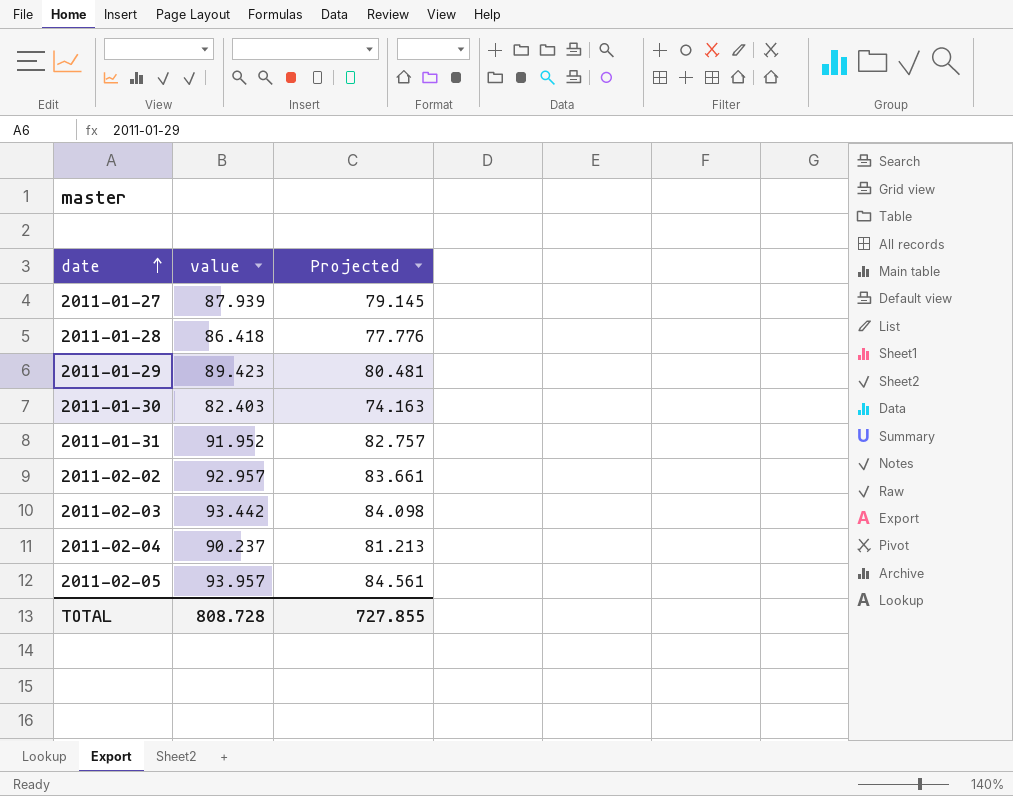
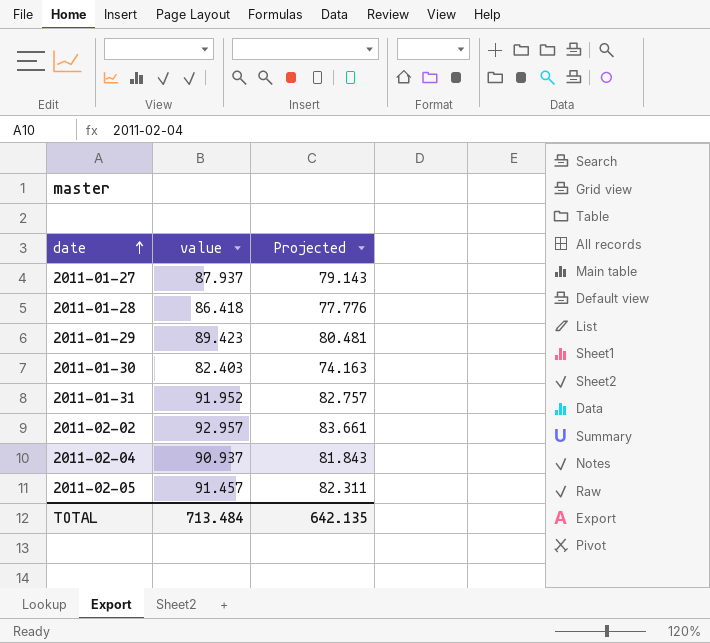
row 2011-02-03: 93.442 | 84.098 -> none
2011-01-27 | value: 87.939 -> 87.937
2011-01-27 | Projected: 79.145 -> 79.143
2011-02-04 | value: 90.237 -> 90.937
2011-02-04 | Projected: 81.213 -> 81.843
2011-02-05 | value: 93.957 -> 91.457
2011-02-05 | Projected: 84.561 -> 82.311
TOTAL | value: 808.728 -> 713.484
TOTAL | Projected: 727.855 -> 642.135

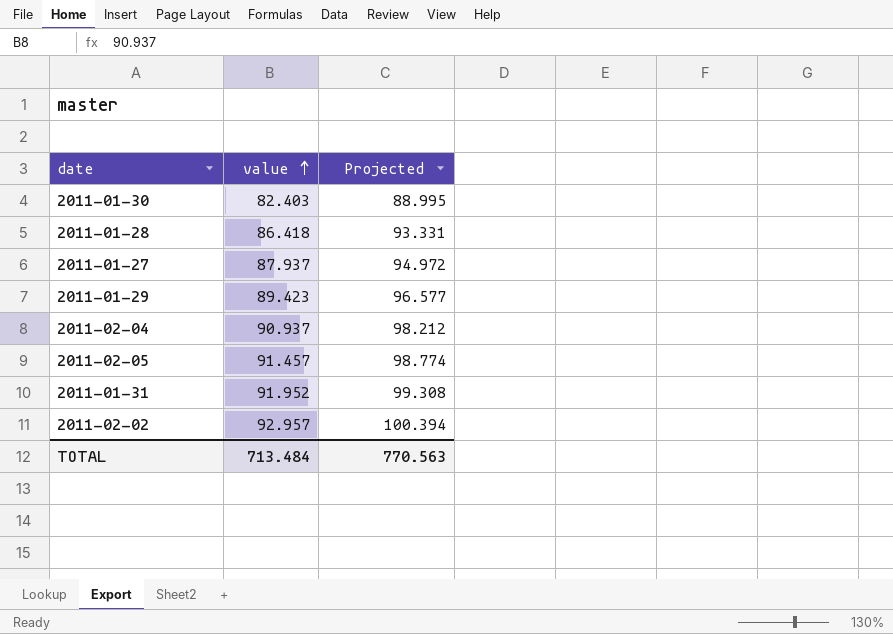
row order: date ascending -> value ascending
column Projected | formula: [value] * 0.9 -> [value] * 1.08
TOTAL | Projected: 642.135 -> 770.563

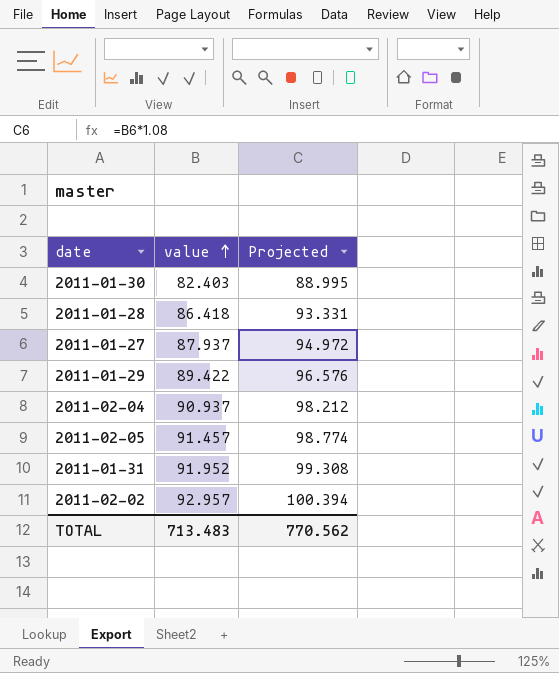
2011-01-29 | value: 89.423 -> 89.422
2011-01-29 | Projected: 96.577 -> 96.576
TOTAL | value: 713.484 -> 713.483
TOTAL | Projected: 770.563 -> 770.562

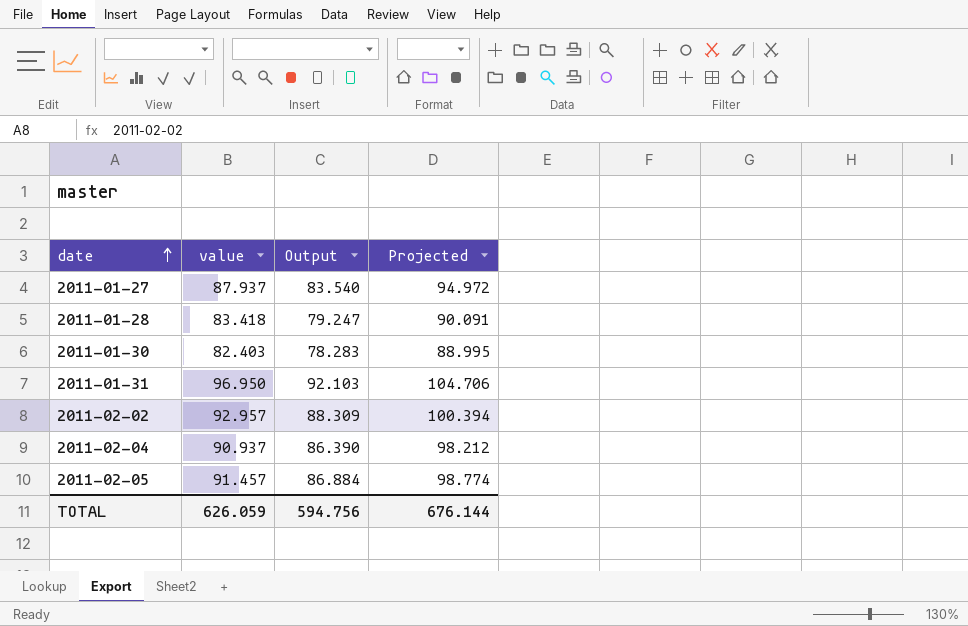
row order: value ascending -> date ascending
column Output | formula: none -> [value] * 0.95
row 2011-01-29: 89.422 | 96.576 -> none
2011-01-28 | value: 86.418 -> 83.418
2011-01-28 | Projected: 93.331 -> 90.091
2011-01-31 | value: 91.952 -> 96.950
2011-01-31 | Projected: 99.308 -> 104.706
TOTAL | value: 713.483 -> 626.059
TOTAL | Projected: 770.562 -> 676.144

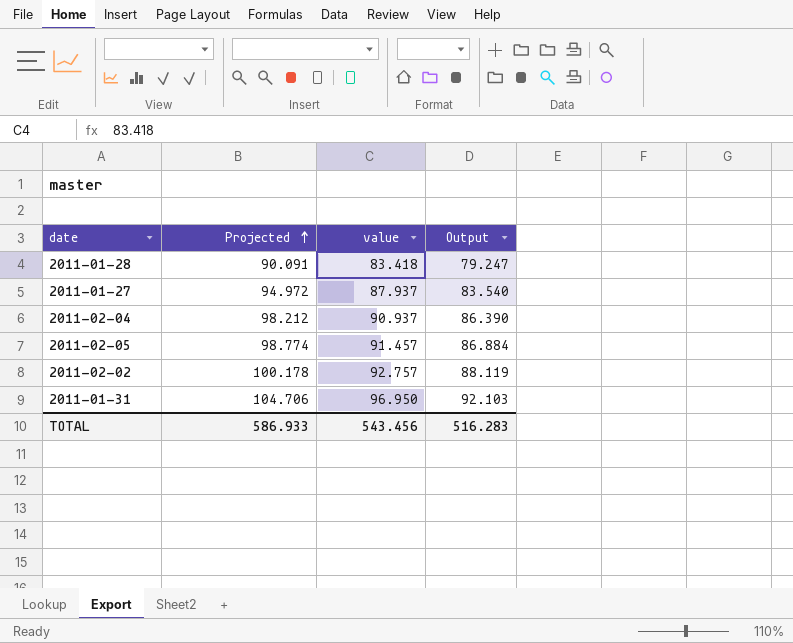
row order: date ascending -> Projected ascending
column Projected | position: 4 -> 2
row 2011-01-30: 82.403 | 78.283 | 88.995 -> none
2011-02-02 | Projected: 100.394 -> 100.178
2011-02-02 | value: 92.957 -> 92.757
2011-02-02 | Output: 88.309 -> 88.119
TOTAL | Projected: 676.144 -> 586.933
TOTAL | value: 626.059 -> 543.456
TOTAL | Output: 594.756 -> 516.283

